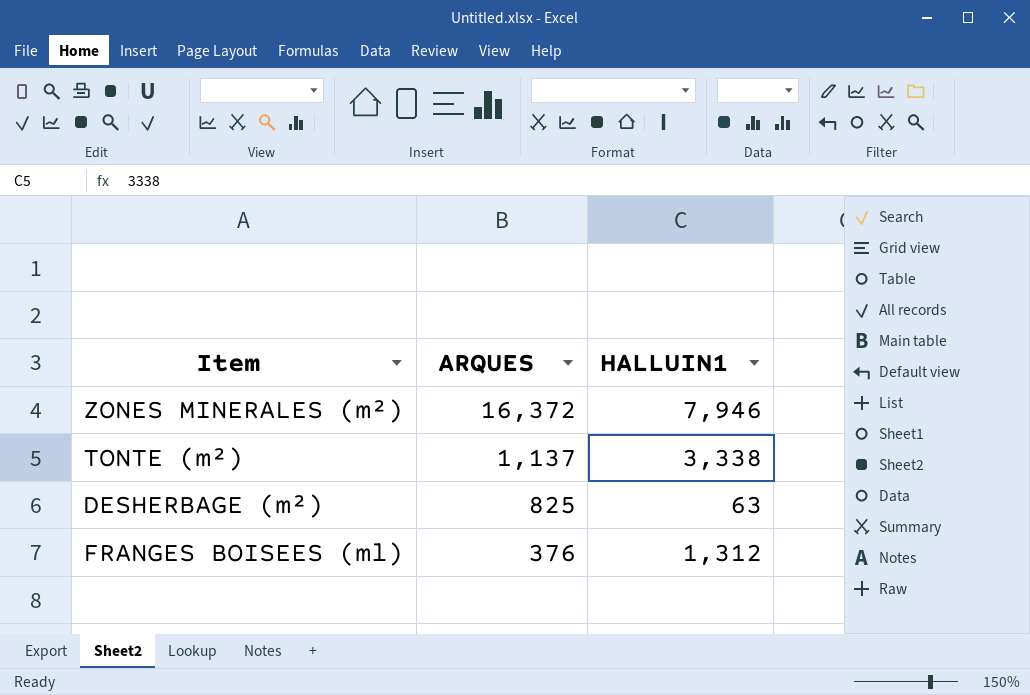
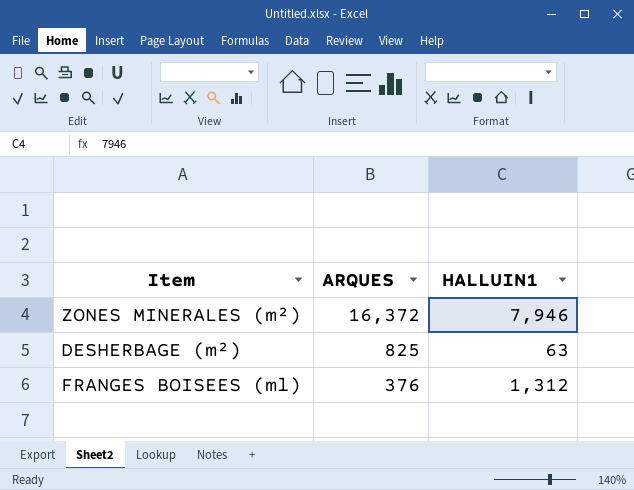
row TONTE (m²): 1,137 | 3,338 -> none

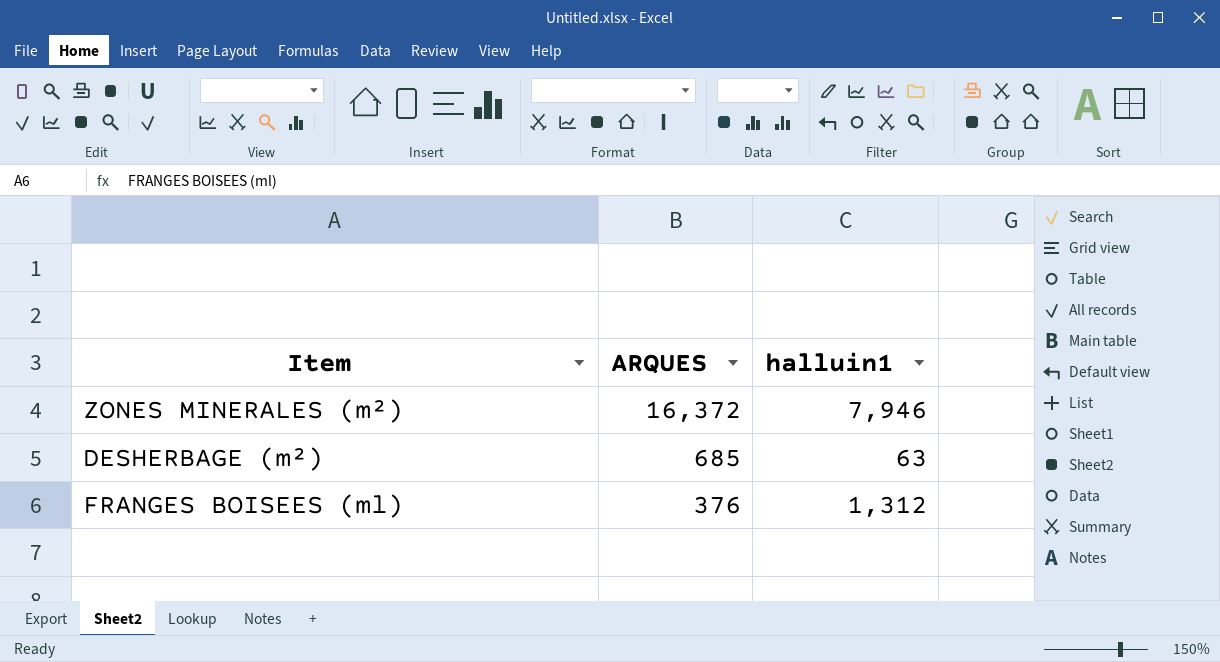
column name: HALLUIN1 -> halluin1
DESHERBAGE (m²) | ARQUES: 825 -> 685

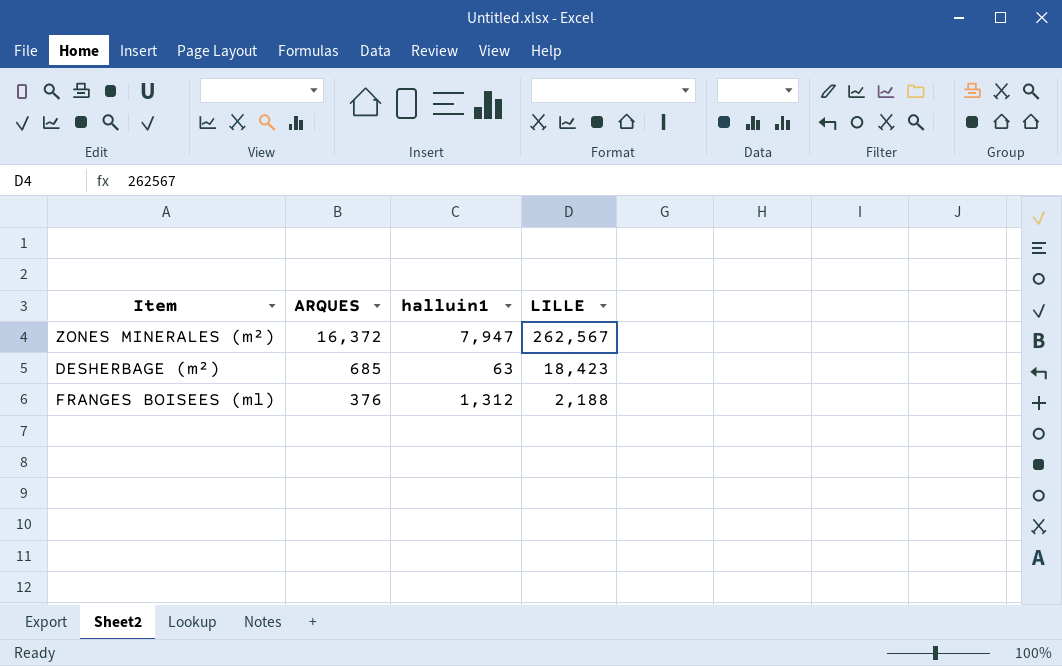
column LILLE | position: none -> 4
ZONES MINERALES (m²) | halluin1: 7,946 -> 7,947

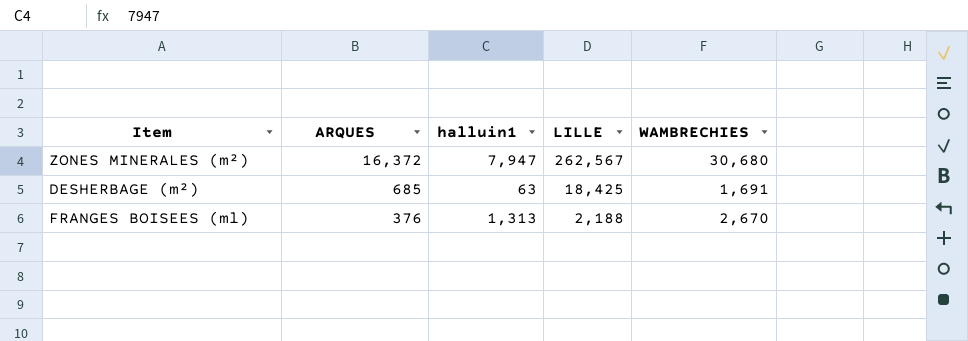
column WAMBRECHIES | position: none -> 5
DESHERBAGE (m²) | LILLE: 18,423 -> 18,425
FRANGES BOISEES (ml) | halluin1: 1,312 -> 1,313

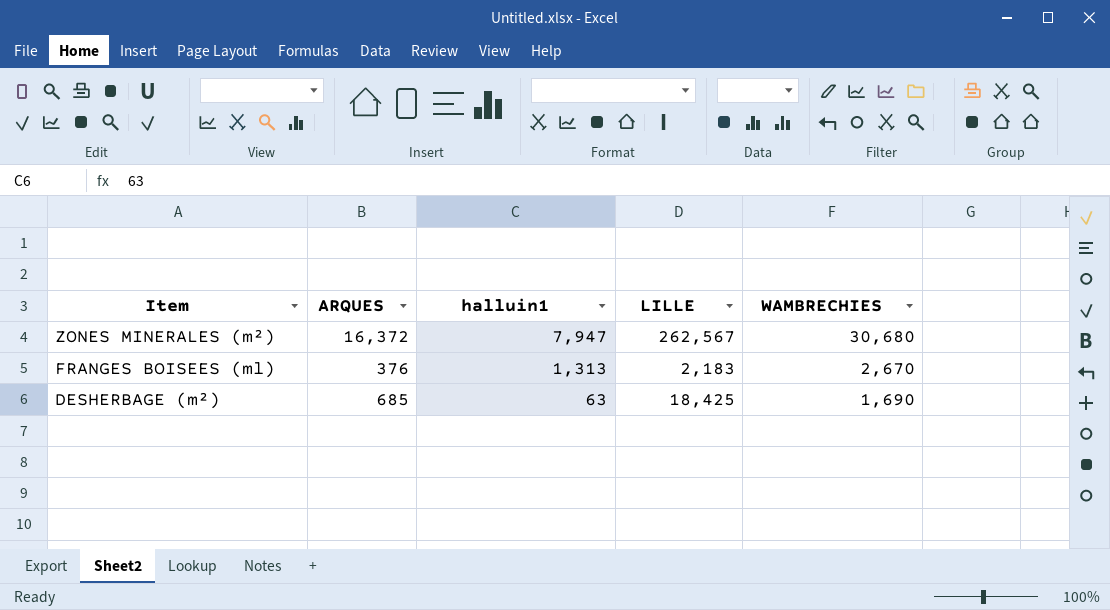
row order: ARQUES descending -> Item descending
FRANGES BOISEES (ml) | LILLE: 2,188 -> 2,183
DESHERBAGE (m²) | WAMBRECHIES: 1,691 -> 1,690

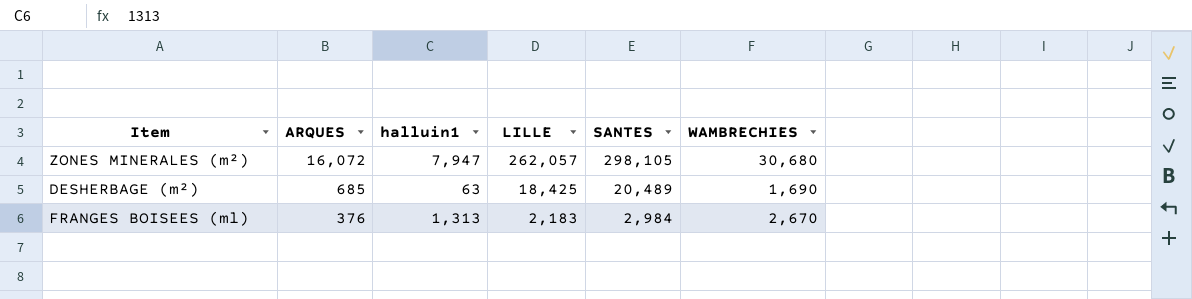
row order: Item descending -> ARQUES descending
column SANTES | position: none -> 5
ZONES MINERALES (m²) | ARQUES: 16,372 -> 16,072
ZONES MINERALES (m²) | LILLE: 262,567 -> 262,057

